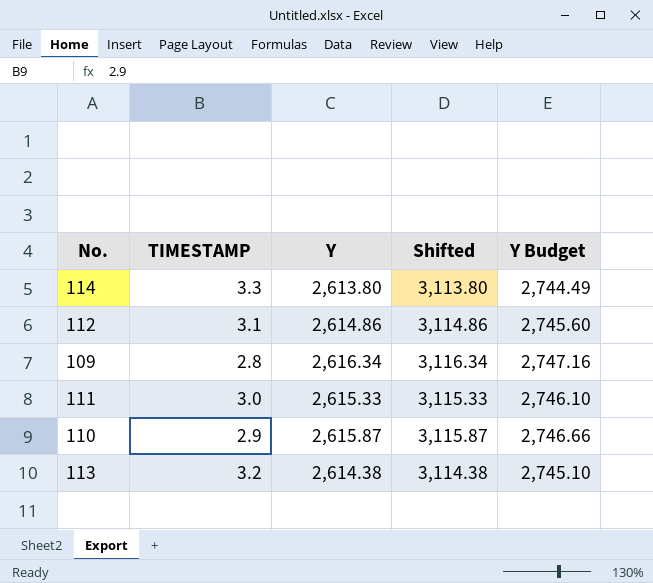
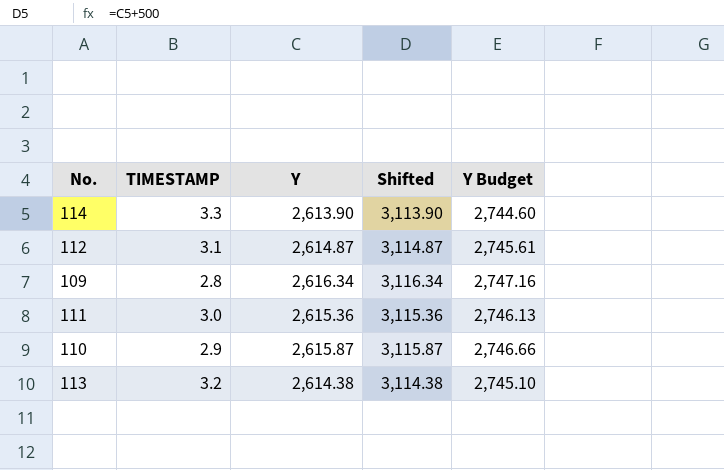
114 | Y: 2,613.80 -> 2,613.90
114 | Shifted: 3,113.80 -> 3,113.90
114 | Y Budget: 2,744.49 -> 2,744.60
112 | Y: 2,614.86 -> 2,614.87
112 | Shifted: 3,114.86 -> 3,114.87
112 | Y Budget: 2,745.60 -> 2,745.61
111 | Y: 2,615.33 -> 2,615.36
111 | Shifted: 3,115.33 -> 3,115.36
111 | Y Budget: 2,746.10 -> 2,746.13

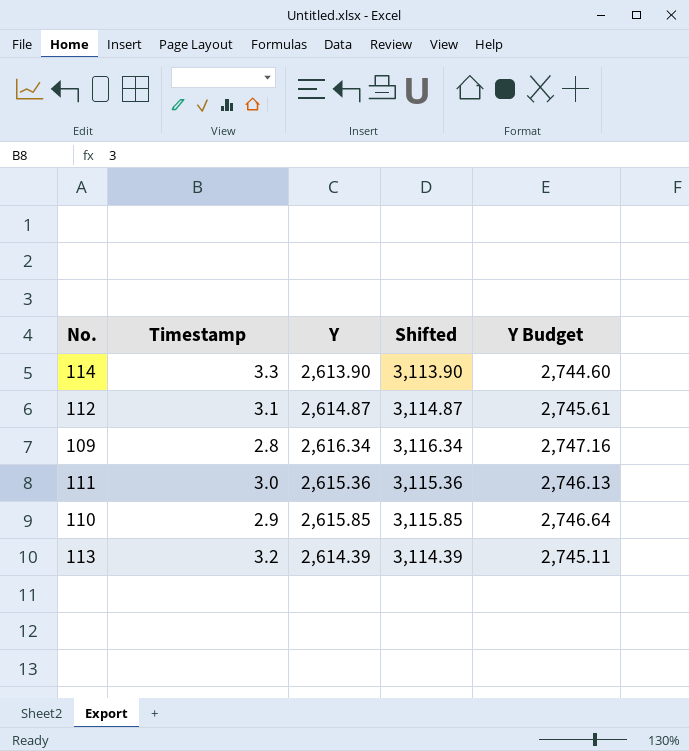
column name: TIMESTAMP -> Timestamp
110 | Y: 2,615.87 -> 2,615.85
110 | Shifted: 3,115.87 -> 3,115.85
110 | Y Budget: 2,746.66 -> 2,746.64
113 | Y: 2,614.38 -> 2,614.39
113 | Shifted: 3,114.38 -> 3,114.39
113 | Y Budget: 2,745.10 -> 2,745.11

